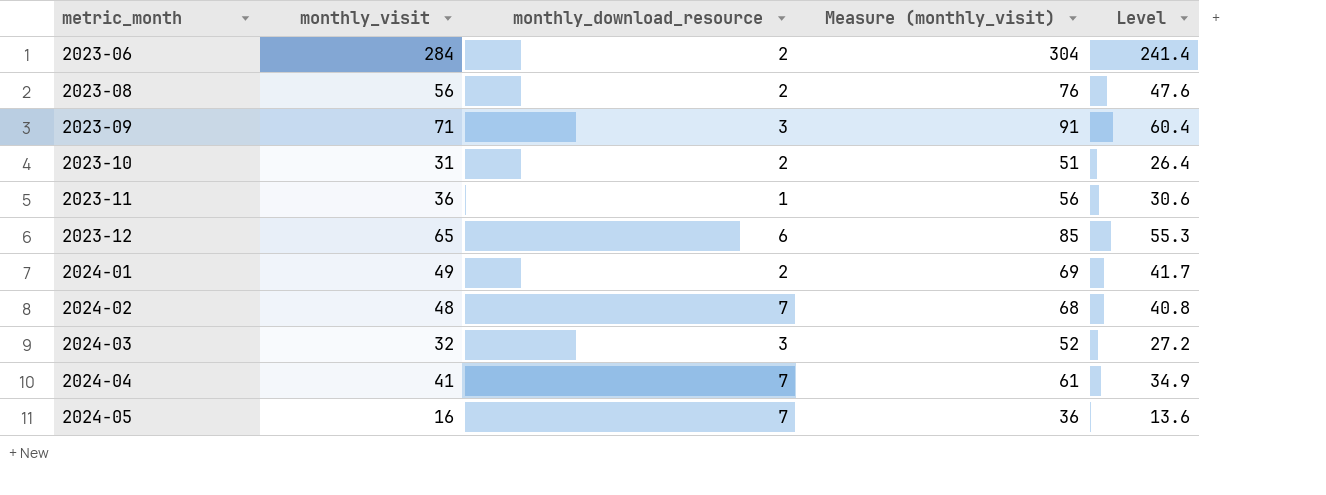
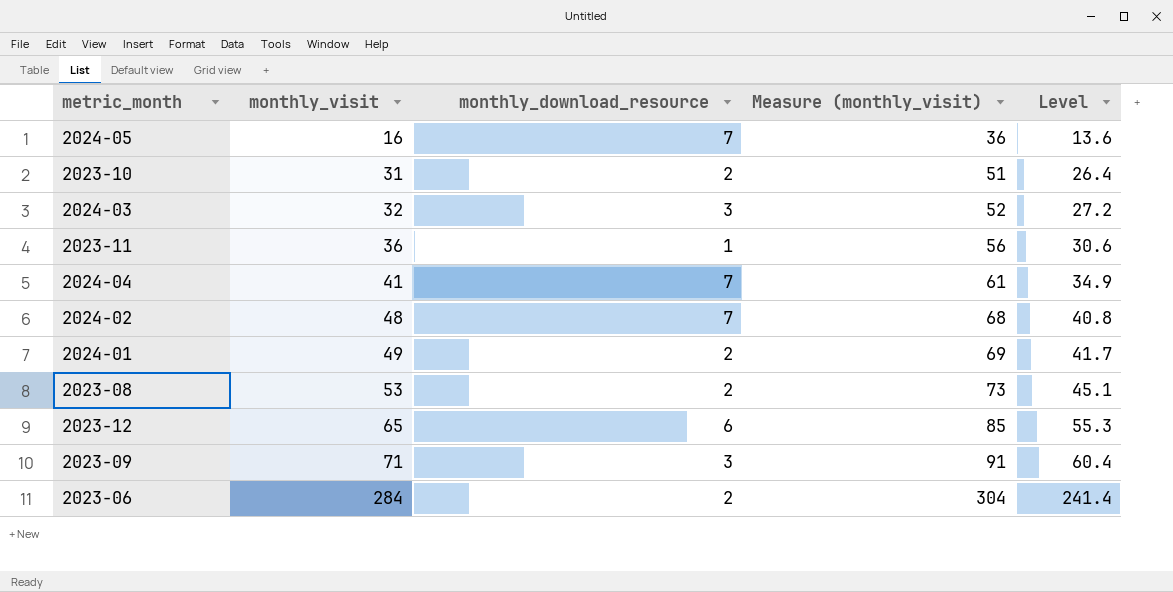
row order: metric_month ascending -> monthly_visit ascending
2023-08 | monthly_visit: 56 -> 53
2023-08 | Measure (monthly_visit): 76 -> 73
2023-08 | Level: 47.6 -> 45.1

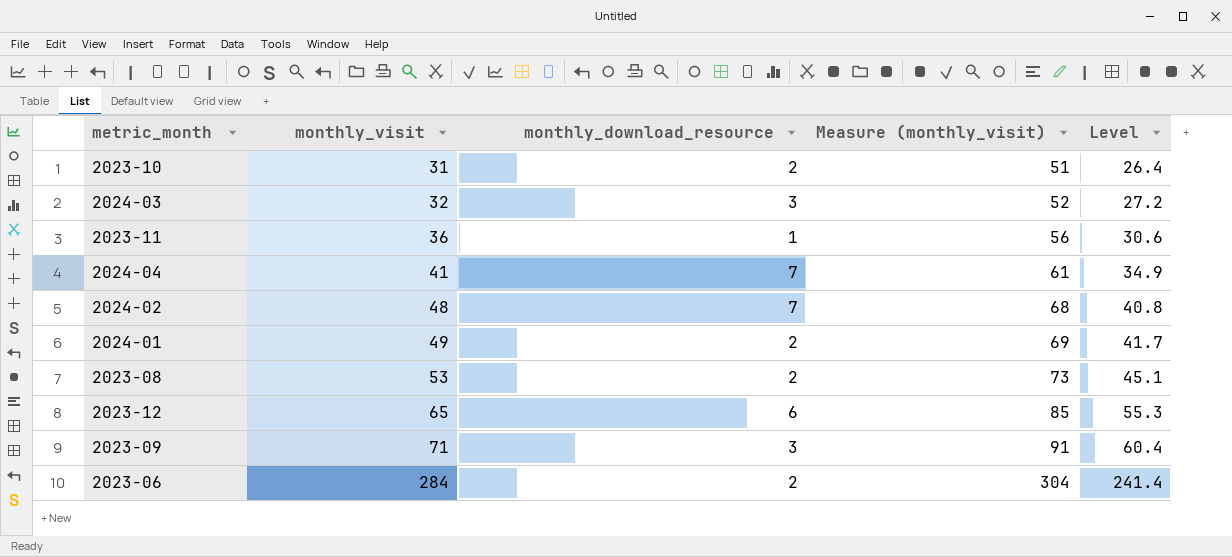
row 2024-05: 16 | 7 | 36 | 13.6 -> none

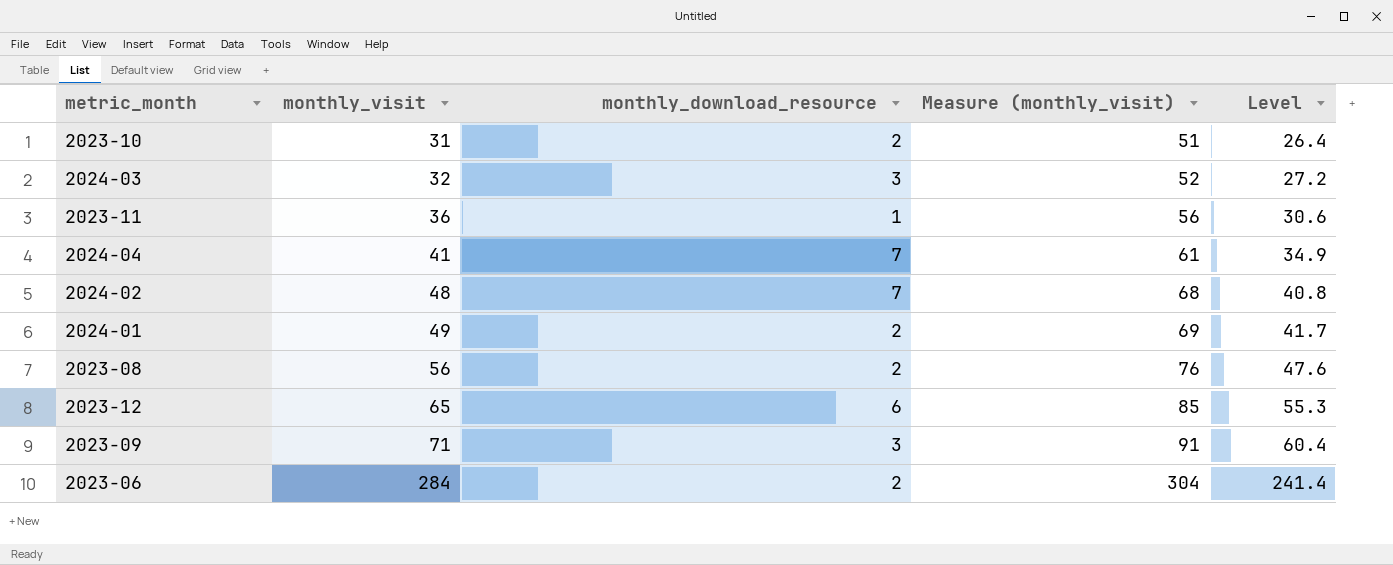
2023-08 | monthly_visit: 53 -> 56
2023-08 | Measure (monthly_visit): 73 -> 76
2023-08 | Level: 45.1 -> 47.6

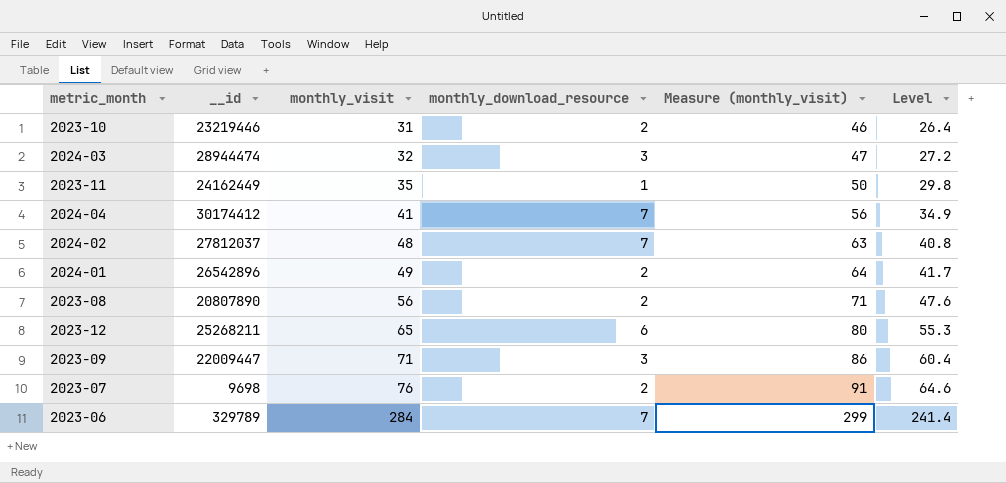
column __id | position: none -> 2
column Measure (monthly_visit) | formula: [monthly_visit] + 20 -> [monthly_visit] + 15
2023-11 | monthly_visit: 36 -> 35
2023-11 | Level: 30.6 -> 29.8
row 2023-07: none -> 9698 | 76 | 2 | 91 | 64.6
2023-06 | monthly_download_resource: 2 -> 7

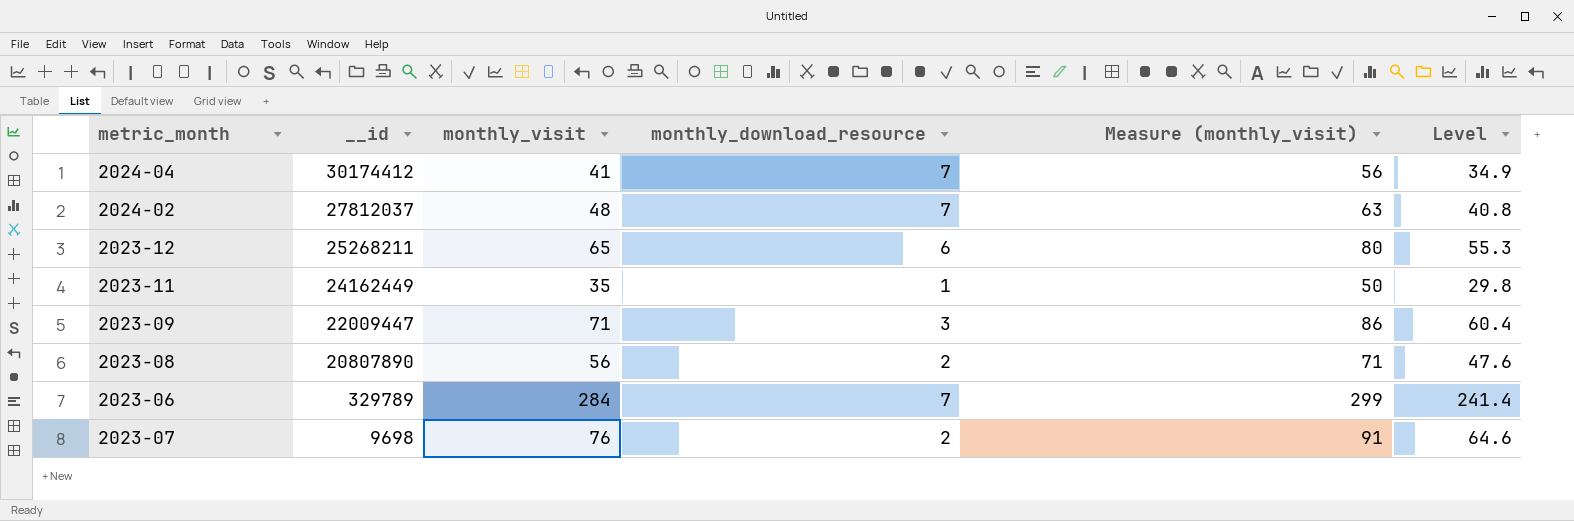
row order: monthly_visit ascending -> __id descending
row 2023-10: 23219446 | 31 | 2 | 46 | 26.4 -> none
row 2024-03: 28944474 | 32 | 3 | 47 | 27.2 -> none
row 2024-01: 26542896 | 49 | 2 | 64 | 41.7 -> none

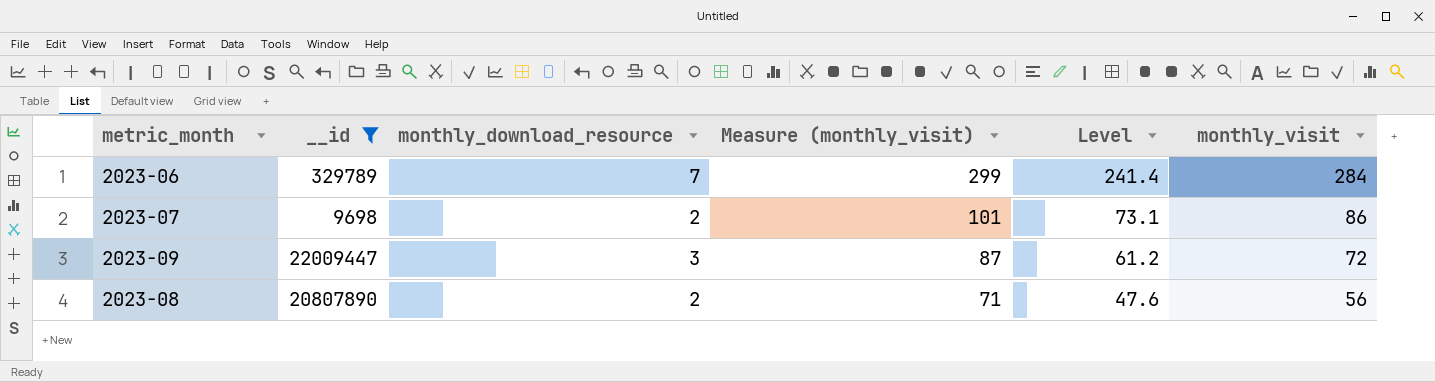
filter: none -> __id <= 22009447
row order: __id descending -> Measure (monthly_visit) descending
column monthly_visit | position: 3 -> 6
2023-07 | Measure (monthly_visit): 91 -> 101
2023-07 | Level: 64.6 -> 73.1
2023-07 | monthly_visit: 76 -> 86
2023-09 | Measure (monthly_visit): 86 -> 87
2023-09 | Level: 60.4 -> 61.2
2023-09 | monthly_visit: 71 -> 72

